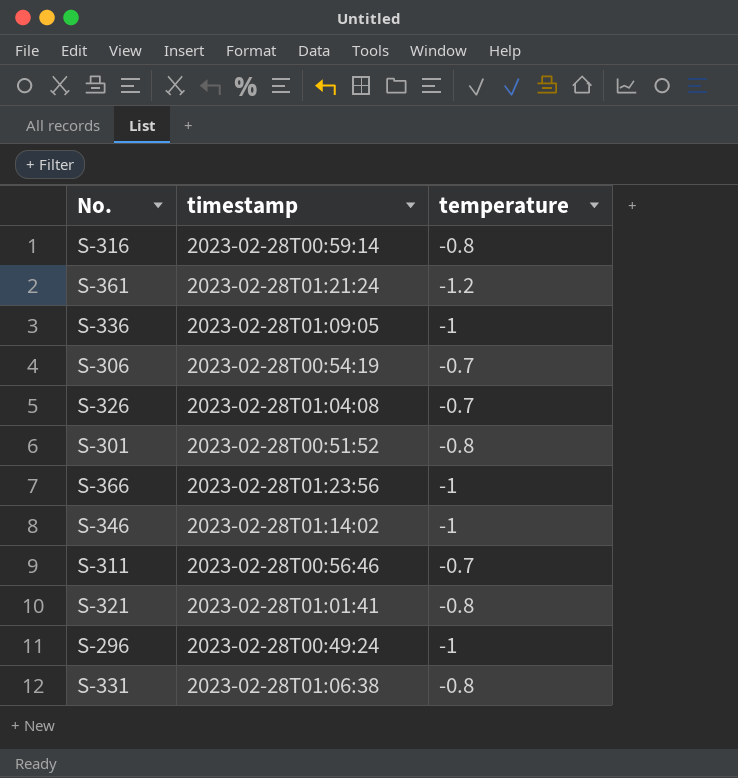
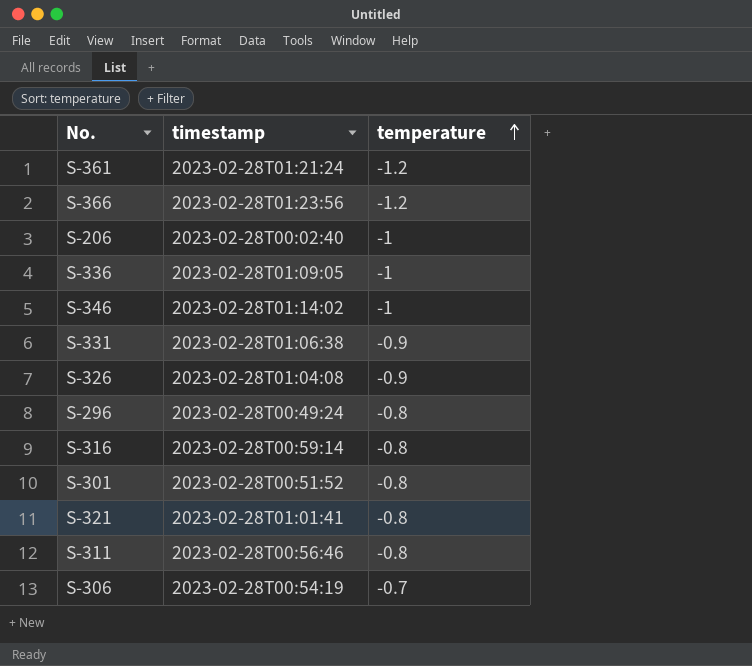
row order: none -> temperature ascending
S-366 | temperature: -1 -> -1.2
row S-206: none -> 2023-02-28T00:02:40 | -1
S-331 | temperature: -0.8 -> -0.9
S-326 | temperature: -0.7 -> -0.9
S-296 | temperature: -1 -> -0.8
S-311 | temperature: -0.7 -> -0.8

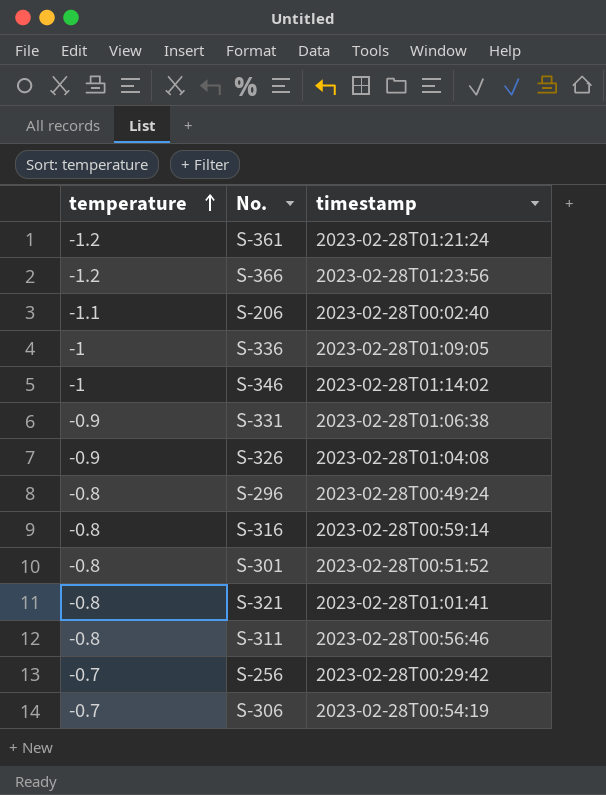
column temperature | position: 3 -> 1
S-206 | temperature: -1 -> -1.1
row S-256: none -> -0.7 | 2023-02-28T00:29:42

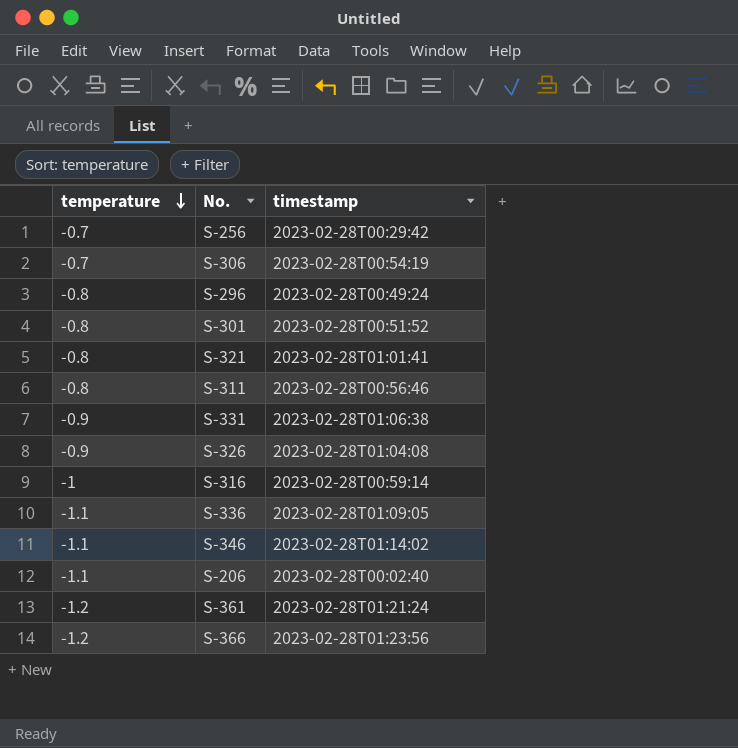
row order: temperature ascending -> temperature descending
S-316 | temperature: -0.8 -> -1
S-336 | temperature: -1 -> -1.1
S-346 | temperature: -1 -> -1.1

